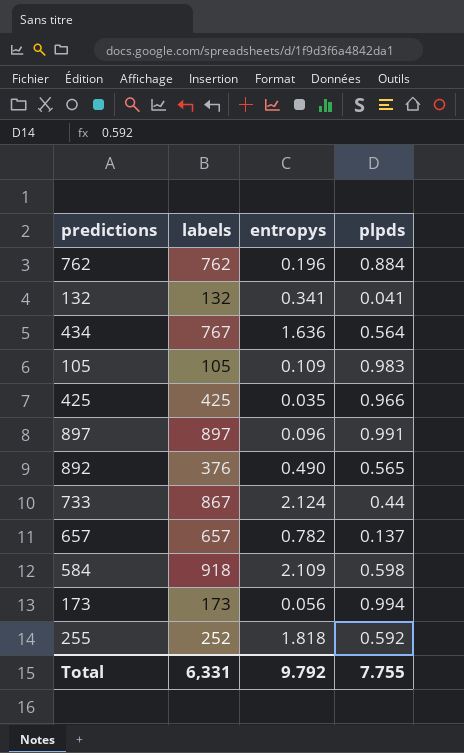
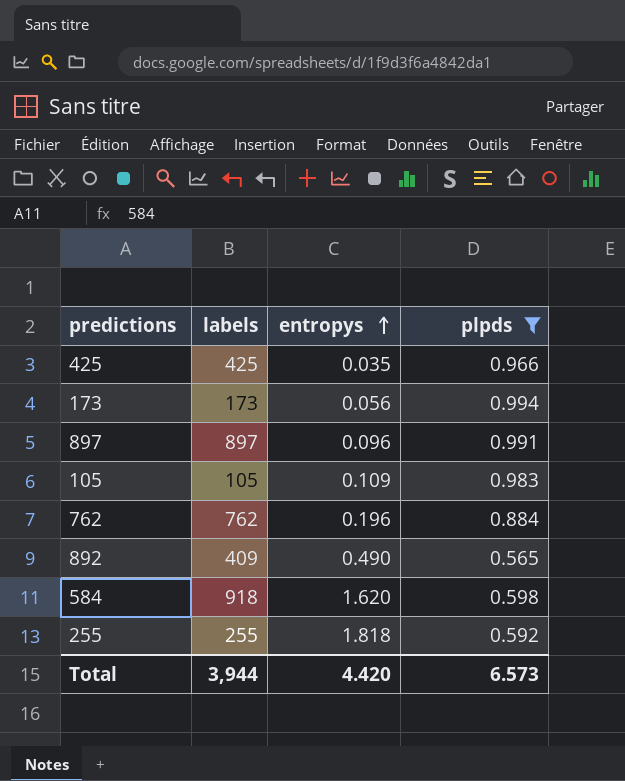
filter: none -> plpds >= 0.565
row order: none -> entropys ascending
892 | labels: 376 -> 409
584 | entropys: 2.109 -> 1.620
255 | labels: 252 -> 255
Total | labels: 6,331 -> 3,944
Total | entropys: 9.792 -> 4.420
Total | plpds: 7.755 -> 6.573

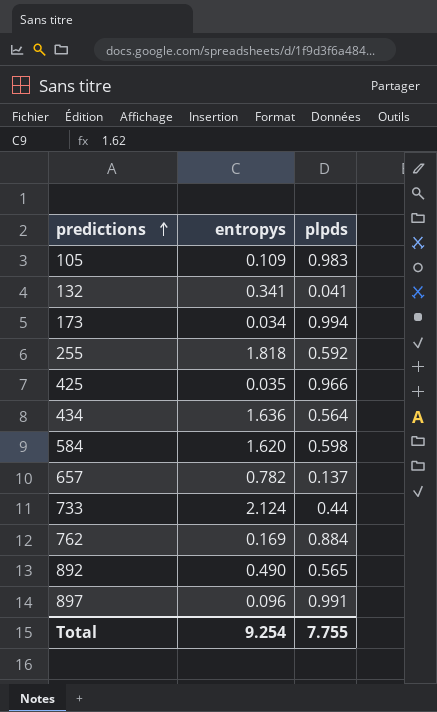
filter: plpds >= 0.565 -> none
row order: entropys ascending -> predictions ascending
column labels | position: 2 -> none
173 | entropys: 0.056 -> 0.034
762 | entropys: 0.196 -> 0.169
Total | entropys: 4.420 -> 9.254
Total | plpds: 6.573 -> 7.755

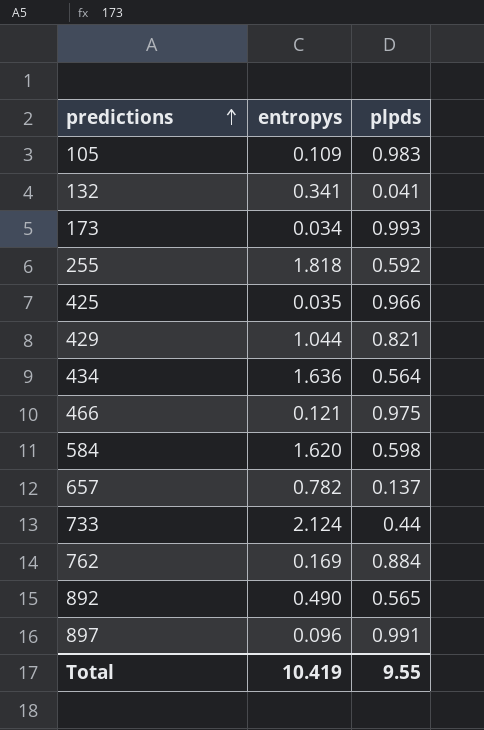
173 | plpds: 0.994 -> 0.993
row 429: none -> 1.044 | 0.821
row 466: none -> 0.121 | 0.975
Total | entropys: 9.254 -> 10.419
Total | plpds: 7.755 -> 9.55

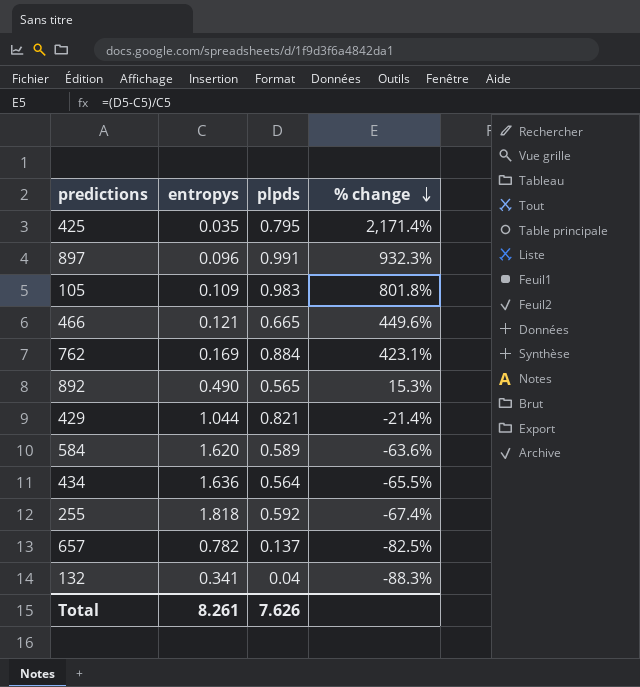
row order: predictions ascending -> % change descending
column % change | formula: none -> ([plpds] - [entropys]) / [entropys]
row 173: 0.034 | 0.993 -> none
row 733: 2.124 | 0.44 -> none
425 | plpds: 0.966 -> 0.795
466 | plpds: 0.975 -> 0.665
584 | plpds: 0.598 -> 0.589
132 | plpds: 0.041 -> 0.04
Total | entropys: 10.419 -> 8.261
Total | plpds: 9.55 -> 7.626

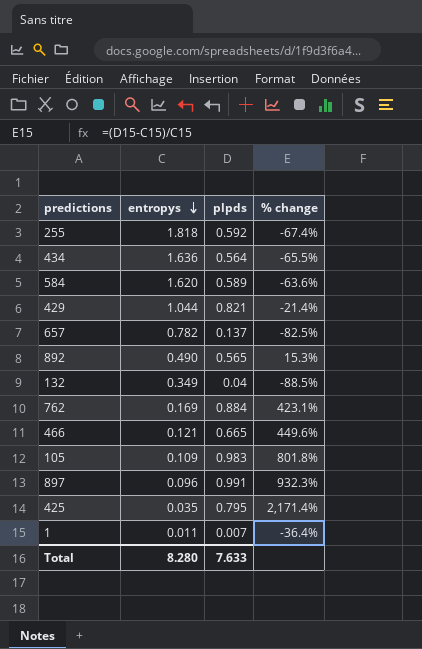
row order: % change descending -> entropys descending
132 | entropys: 0.341 -> 0.349
132 | % change: -88.3% -> -88.5%
row 1: none -> 0.011 | 0.007 | -36.4%
Total | entropys: 8.261 -> 8.280
Total | plpds: 7.626 -> 7.633

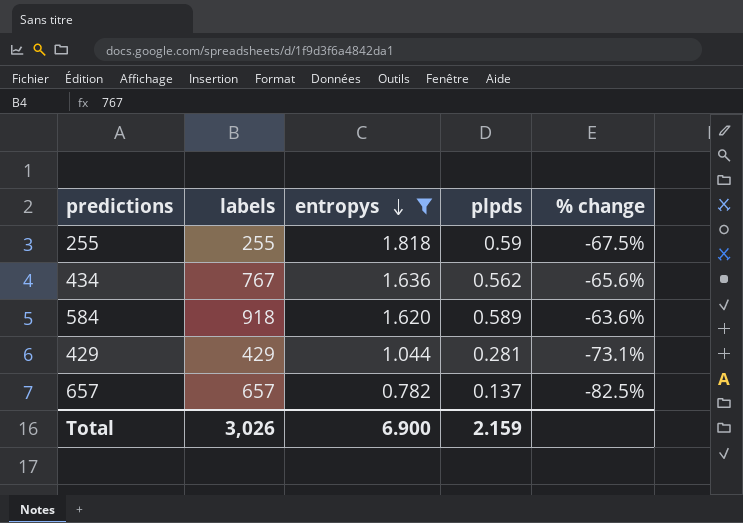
filter: none -> entropys >= 0.782
column labels | position: none -> 2
255 | plpds: 0.592 -> 0.59
255 | % change: -67.4% -> -67.5%
434 | plpds: 0.564 -> 0.562
434 | % change: -65.5% -> -65.6%
429 | plpds: 0.821 -> 0.281
429 | % change: -21.4% -> -73.1%
Total | entropys: 8.280 -> 6.900
Total | plpds: 7.633 -> 2.159

